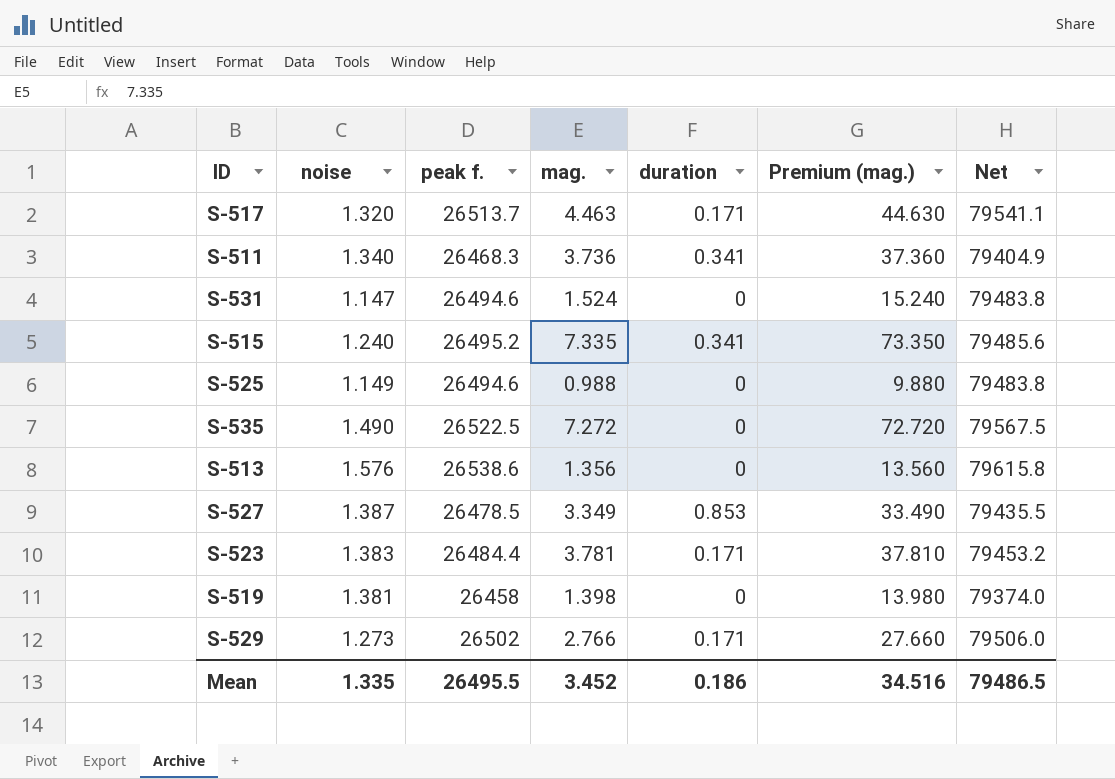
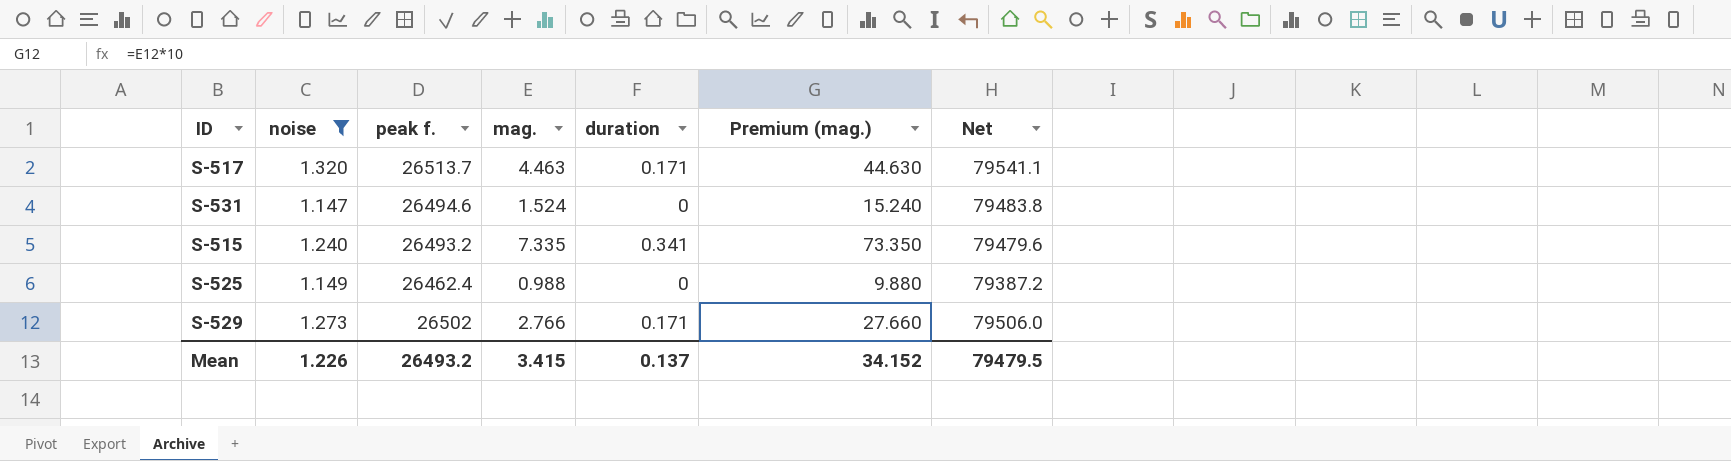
filter: none -> noise <= 1.320
S-515 | peak f.: 26495.2 -> 26493.2
S-515 | Net: 79485.6 -> 79479.6
S-525 | peak f.: 26494.6 -> 26462.4
S-525 | Net: 79483.8 -> 79387.2
Mean | noise: 1.335 -> 1.226
Mean | peak f.: 26495.5 -> 26493.2
Mean | mag.: 3.452 -> 3.415
Mean | duration: 0.186 -> 0.137
Mean | Premium (mag.): 34.516 -> 34.152
Mean | Net: 79486.5 -> 79479.5

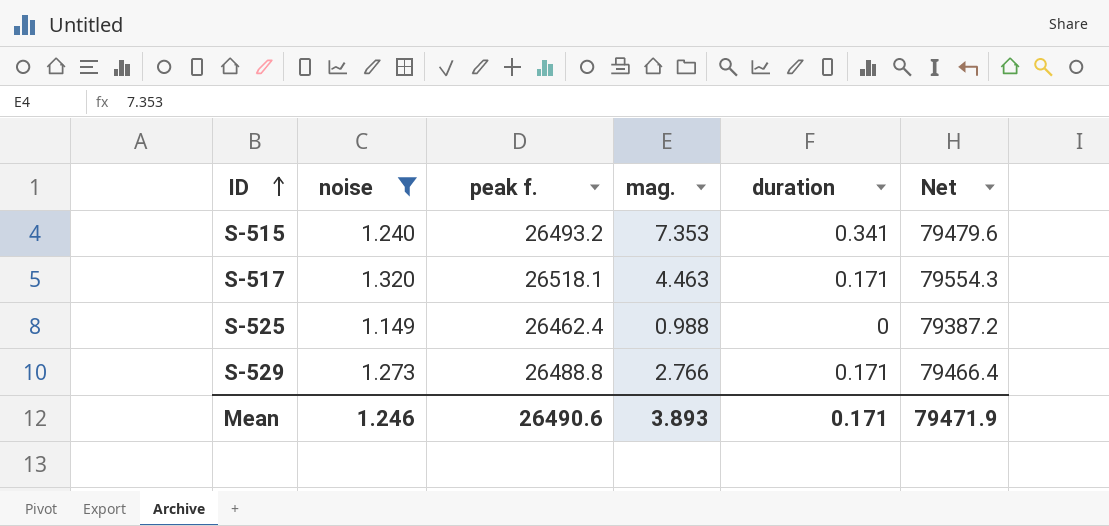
row order: none -> ID ascending
column Premium (mag.) | formula: [mag.] * 10 -> none
row S-531: 1.147 | 26494.6 | 1.524 | 0 | 15.240 | 79483.8 -> none
S-515 | mag.: 7.335 -> 7.353
S-517 | peak f.: 26513.7 -> 26518.1
S-517 | Net: 79541.1 -> 79554.3
S-529 | peak f.: 26502 -> 26488.8
S-529 | Net: 79506.0 -> 79466.4
Mean | noise: 1.226 -> 1.246
Mean | peak f.: 26493.2 -> 26490.6
Mean | mag.: 3.415 -> 3.893
Mean | duration: 0.137 -> 0.171
Mean | Net: 79479.5 -> 79471.9

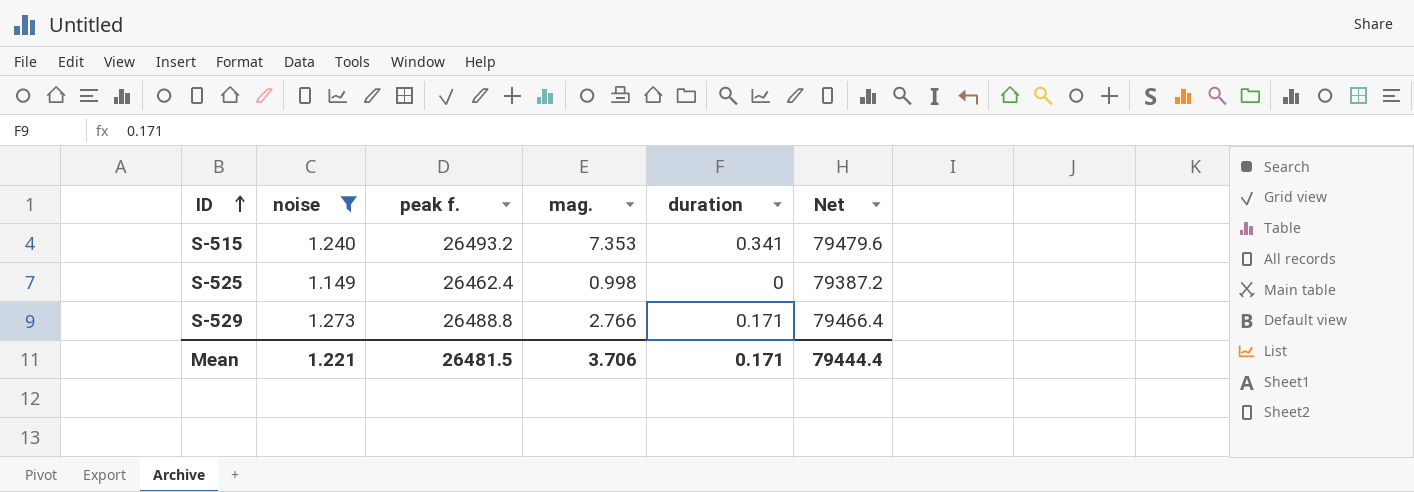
row S-517: 1.320 | 26518.1 | 4.463 | 0.171 | 79554.3 -> none
S-525 | mag.: 0.988 -> 0.998
Mean | noise: 1.246 -> 1.221
Mean | peak f.: 26490.6 -> 26481.5
Mean | mag.: 3.893 -> 3.706
Mean | Net: 79471.9 -> 79444.4

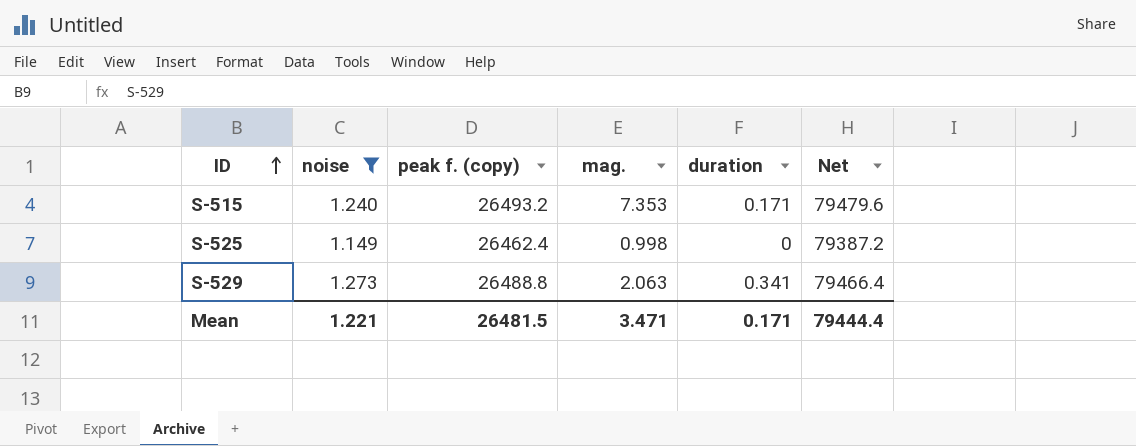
column name: peak f. -> peak f. (copy)
S-515 | duration: 0.341 -> 0.171
S-529 | mag.: 2.766 -> 2.063
S-529 | duration: 0.171 -> 0.341
Mean | mag.: 3.706 -> 3.471

